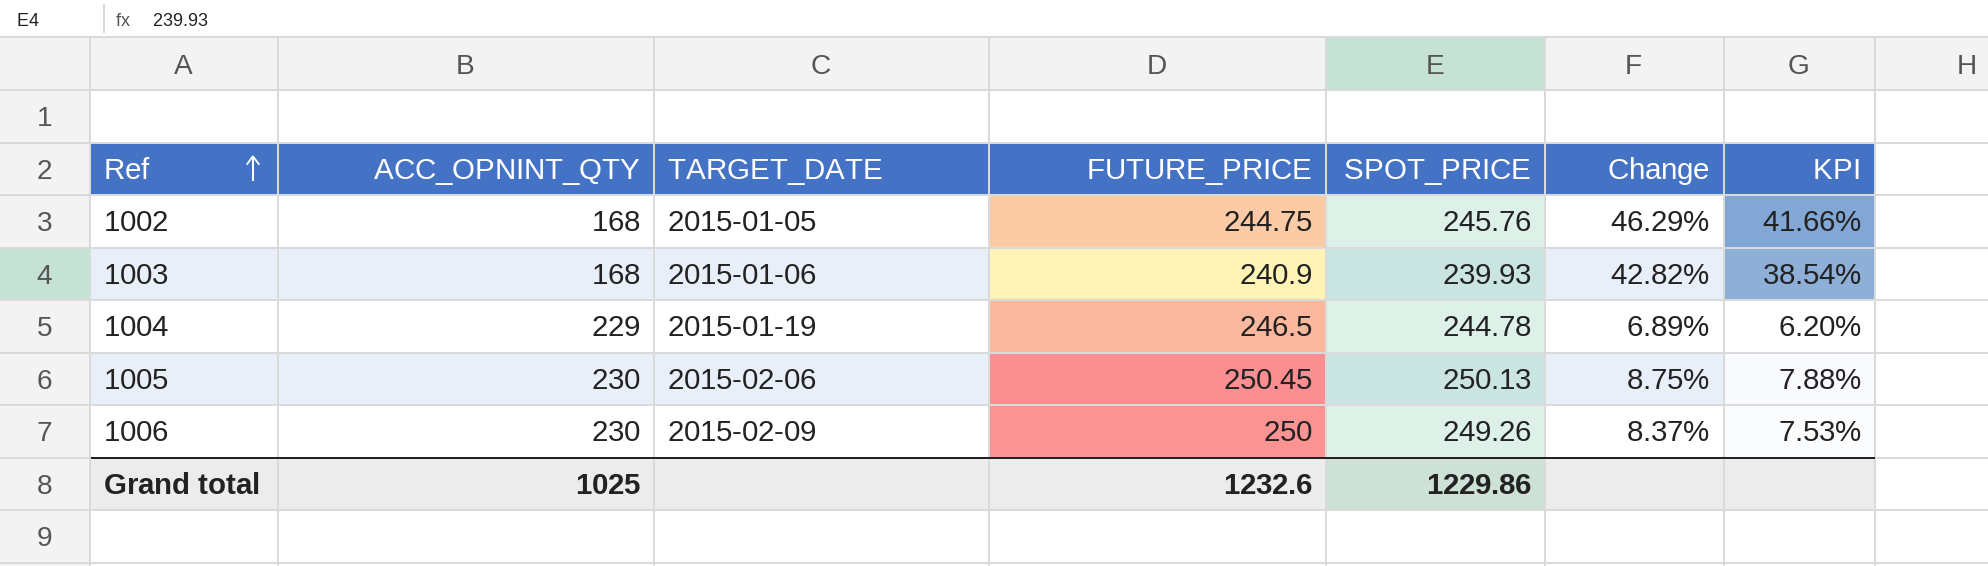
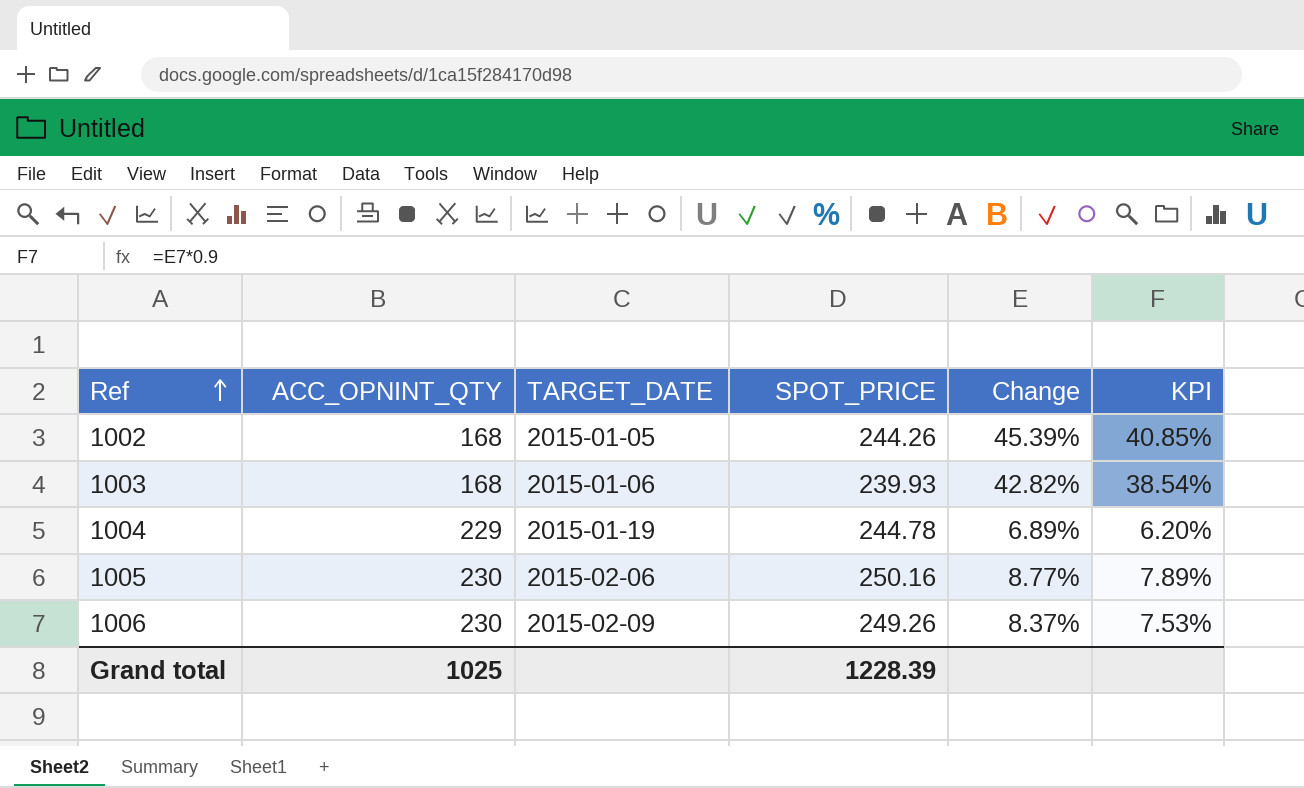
column FUTURE_PRICE | position: 4 -> none
1002 | SPOT_PRICE: 245.76 -> 244.26
1002 | Change: 46.29% -> 45.39%
1002 | KPI: 41.66% -> 40.85%
1005 | SPOT_PRICE: 250.13 -> 250.16
1005 | Change: 8.75% -> 8.77%
1005 | KPI: 7.88% -> 7.89%
Grand total | SPOT_PRICE: 1229.86 -> 1228.39

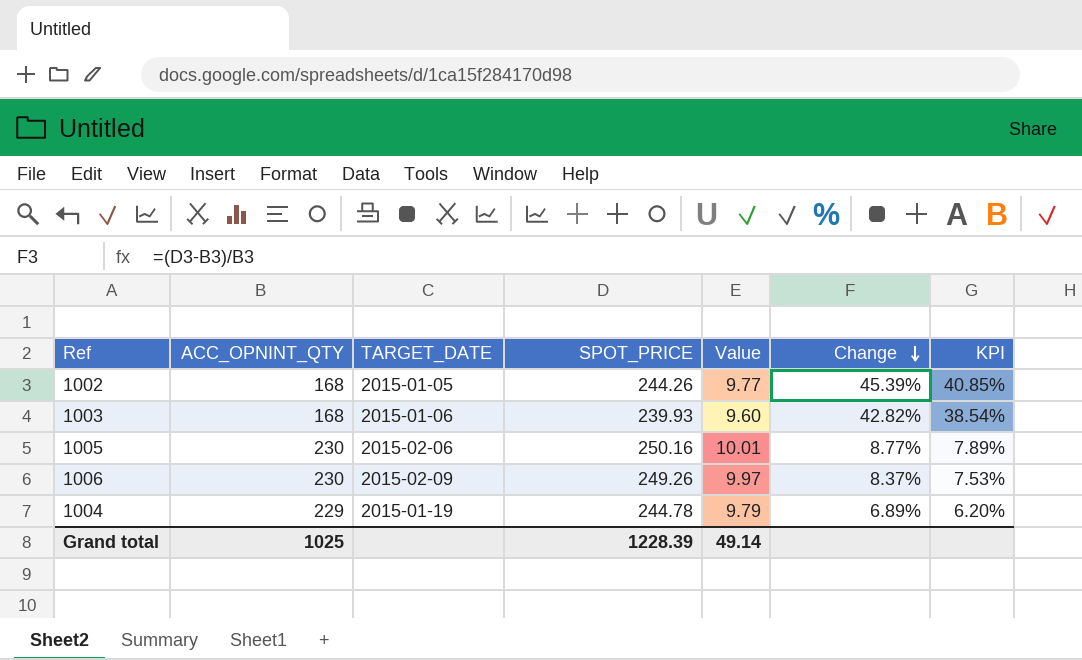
row order: Ref ascending -> Change descending
column Value | formula: none -> [SPOT_PRICE] * 0.04

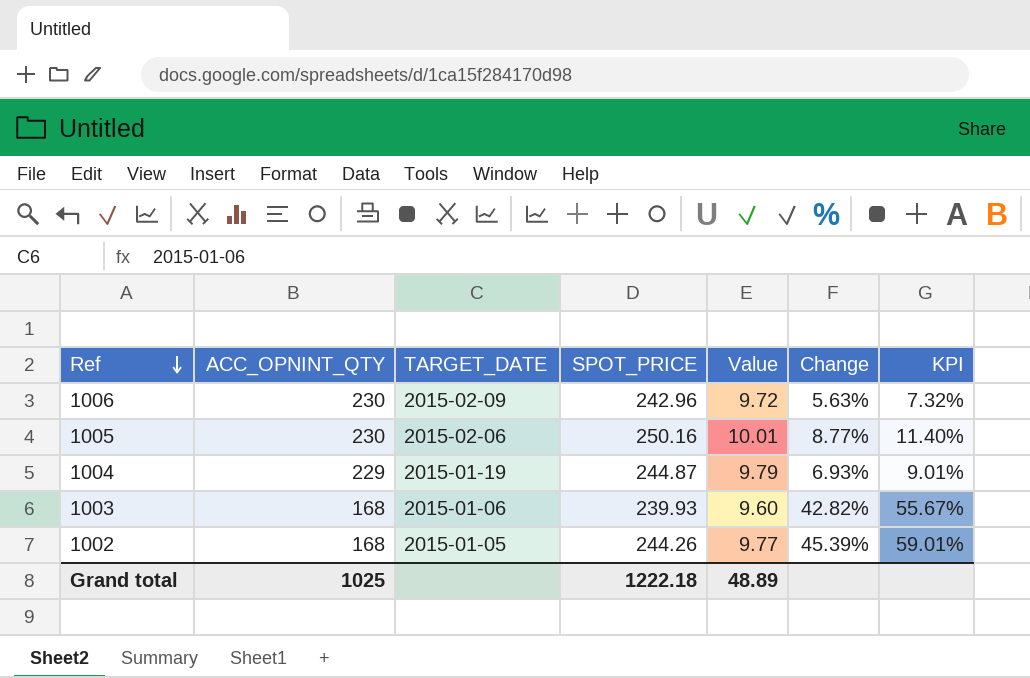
row order: Change descending -> Ref descending
column KPI | formula: [Change] * 0.9 -> [Change] * 1.3
1006 | SPOT_PRICE: 249.26 -> 242.96
1006 | Value: 9.97 -> 9.72
1006 | Change: 8.37% -> 5.63%
1004 | SPOT_PRICE: 244.78 -> 244.87
1004 | Change: 6.89% -> 6.93%
Grand total | SPOT_PRICE: 1228.39 -> 1222.18
Grand total | Value: 49.14 -> 48.89

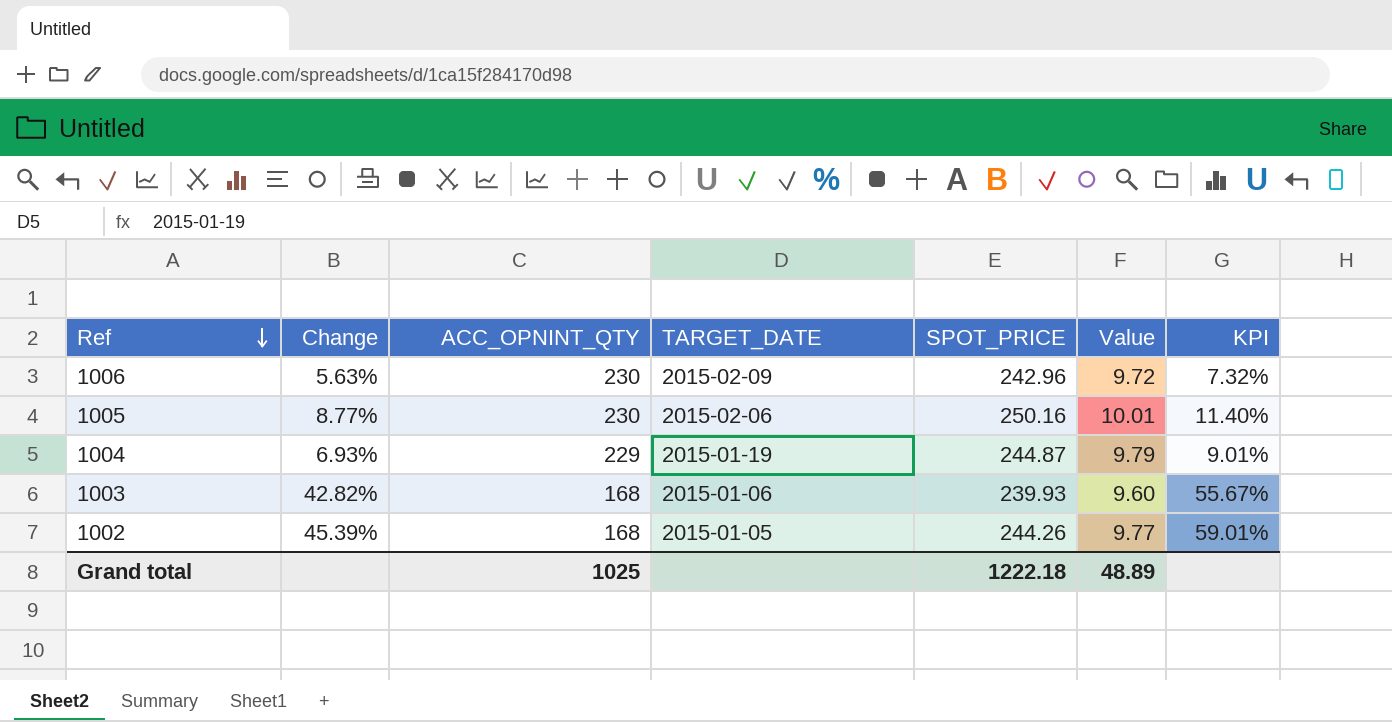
column Change | position: 6 -> 2

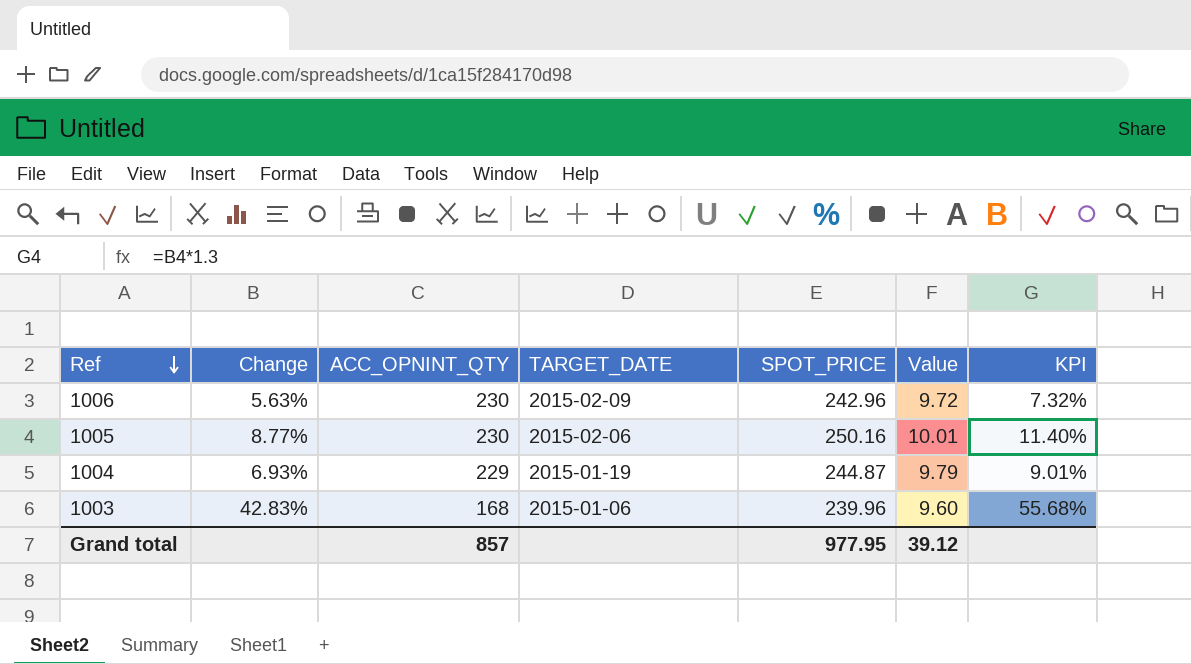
row 1002: 45.39% | 168 | 2015-01-05 | 244.26 | 9.77 | 59.01% -> none
1003 | Change: 42.82% -> 42.83%
1003 | SPOT_PRICE: 239.93 -> 239.96
1003 | KPI: 55.67% -> 55.68%
Grand total | ACC_OPNINT_QTY: 1025 -> 857
Grand total | SPOT_PRICE: 1222.18 -> 977.95
Grand total | Value: 48.89 -> 39.12

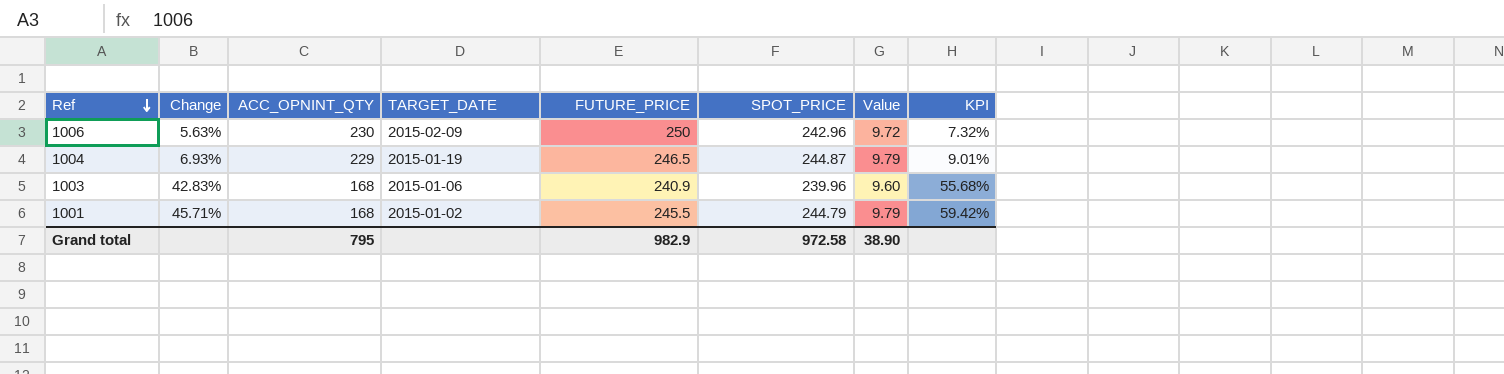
column FUTURE_PRICE | position: none -> 5
row 1005: 8.77% | 230 | 2015-02-06 | 250.16 | 10.01 | 11.40% -> none
row 1001: none -> 45.71% | 168 | 2015-01-02 | 245.5 | 244.79 | 9.79 | 59.42%
Grand total | ACC_OPNINT_QTY: 857 -> 795
Grand total | SPOT_PRICE: 977.95 -> 972.58
Grand total | Value: 39.12 -> 38.90

